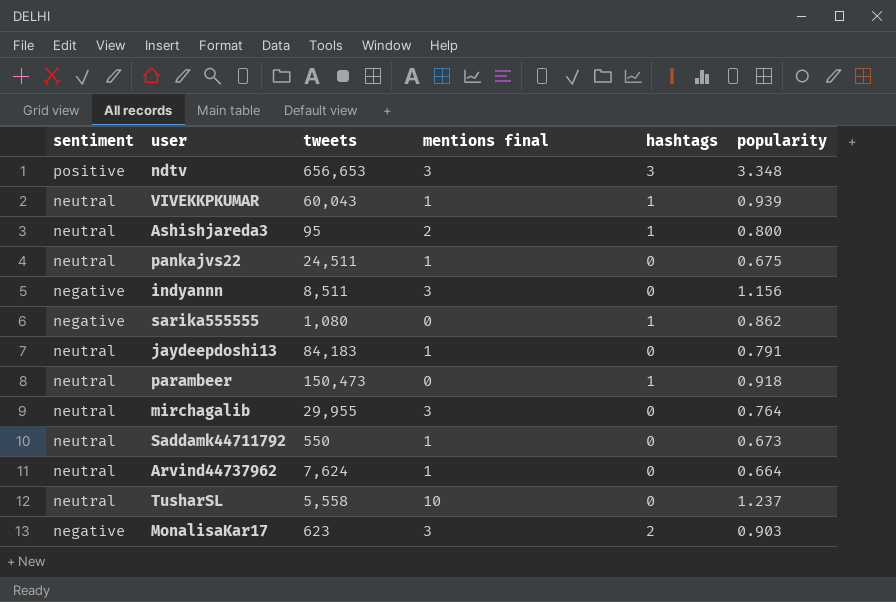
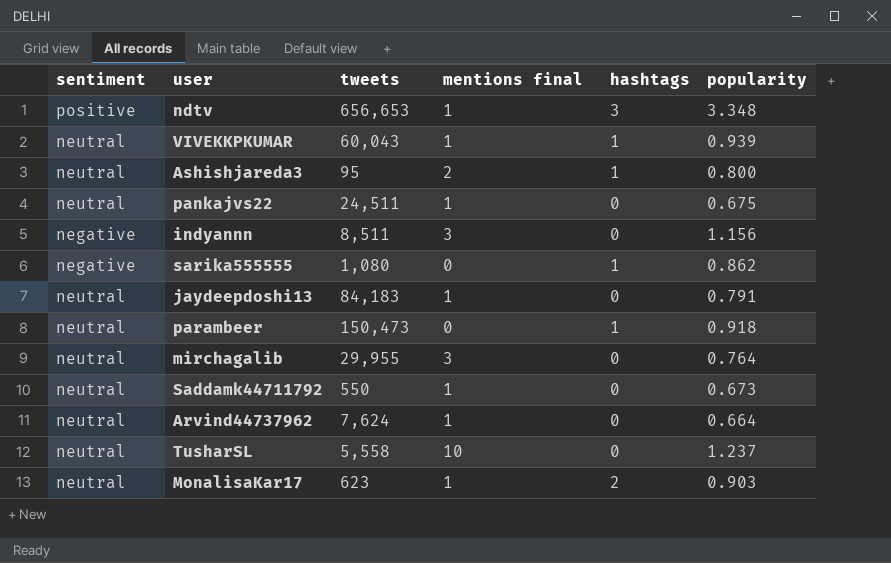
ndtv | mentions final: 3 -> 1
MonalisaKar17 | sentiment: negative -> neutral
MonalisaKar17 | mentions final: 3 -> 1

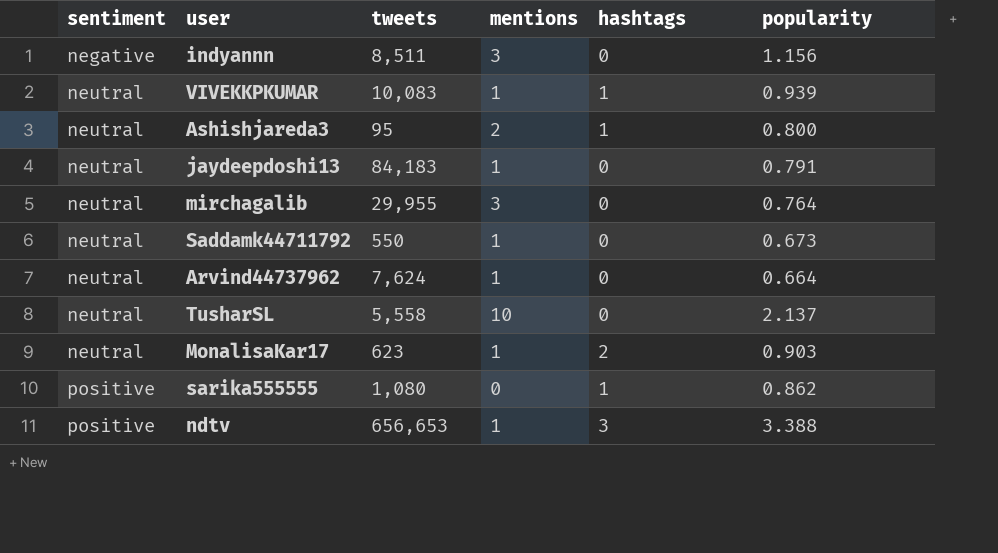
row order: none -> sentiment ascending
column name: mentions final -> mentions
row pankajvs22: neutral | 24,511 | 1 | 0 | 0.675 -> none
row parambeer: neutral | 150,473 | 0 | 1 | 0.918 -> none
VIVEKKPKUMAR | tweets: 60,043 -> 10,083
TusharSL | popularity: 1.237 -> 2.137
sarika555555 | sentiment: negative -> positive
ndtv | popularity: 3.348 -> 3.388

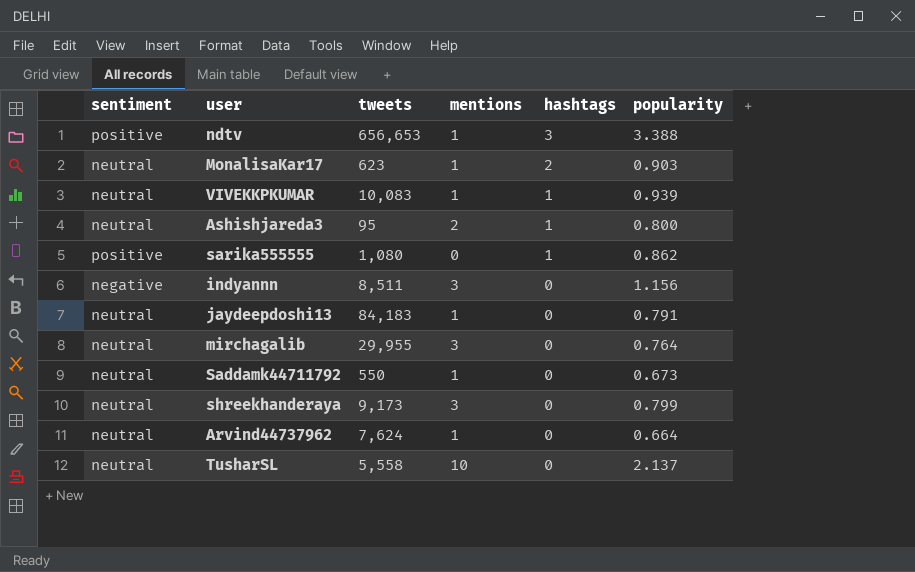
row order: sentiment ascending -> hashtags descending
row shreekhanderaya: none -> neutral | 9,173 | 3 | 0 | 0.799

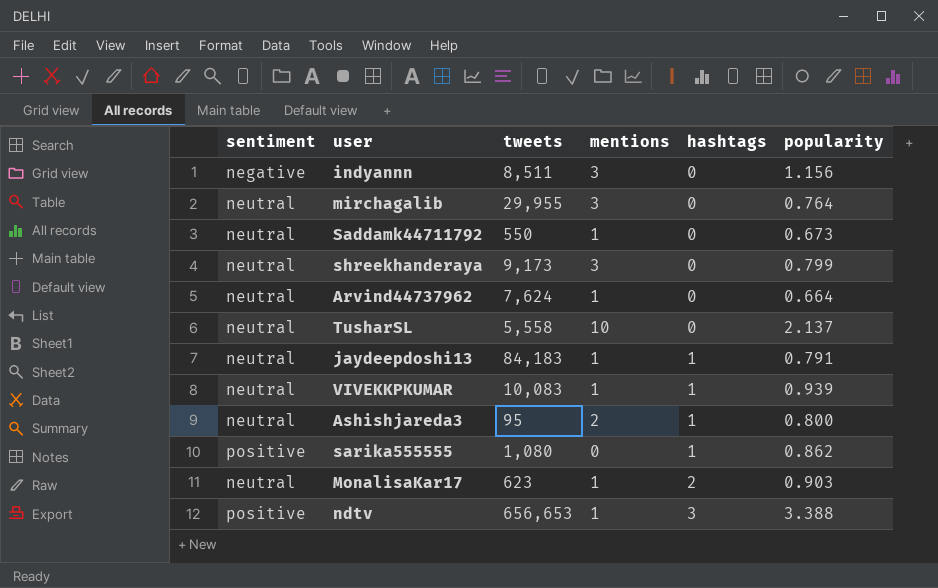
row order: hashtags descending -> hashtags ascending
jaydeepdoshi13 | hashtags: 0 -> 1

